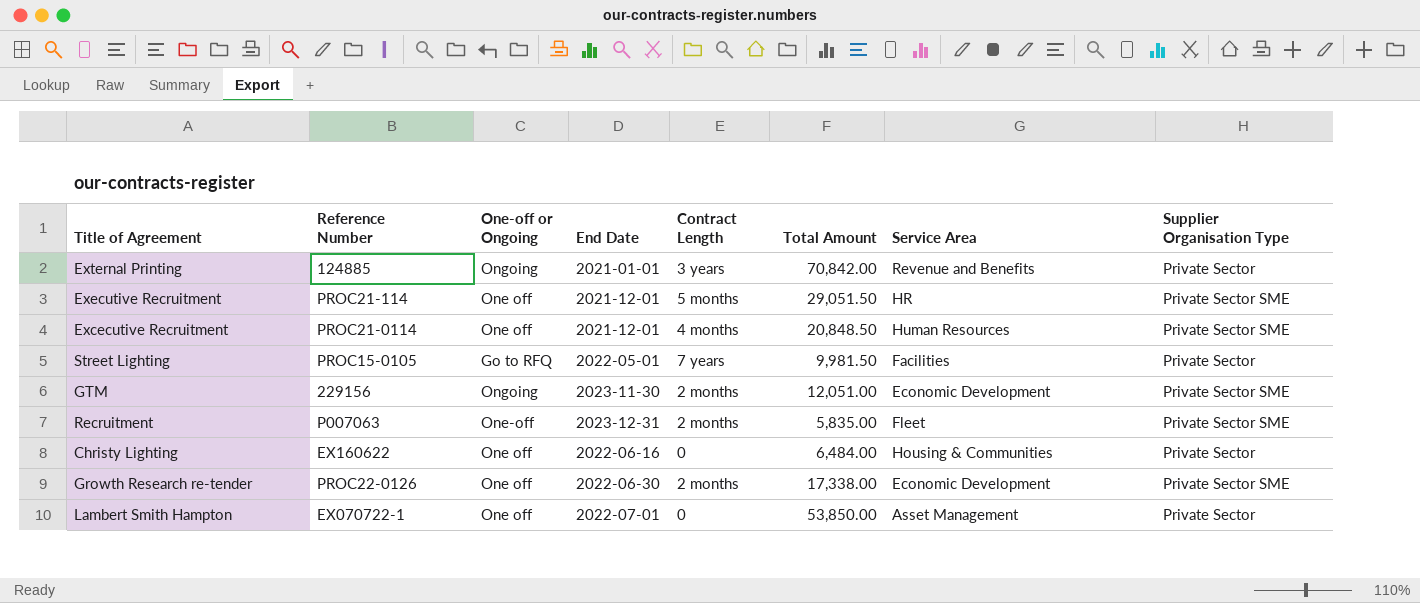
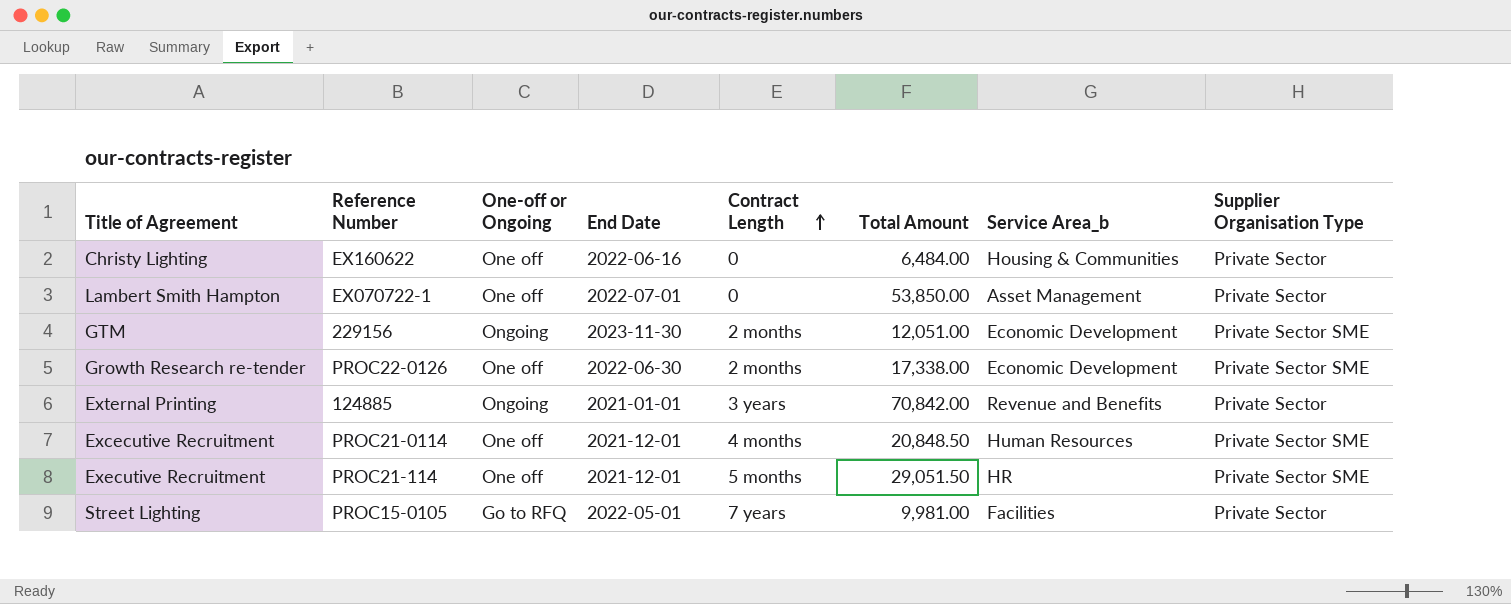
row order: none -> Contract Length ascending
column name: Service Area -> Service Area_b
row Recruitment: P007063 | One-off | 2023-12-31 | 2 months | 5,835.00 | Fleet | Private Sector SME -> none
Street Lighting | Total Amount: 9,981.50 -> 9,981.00

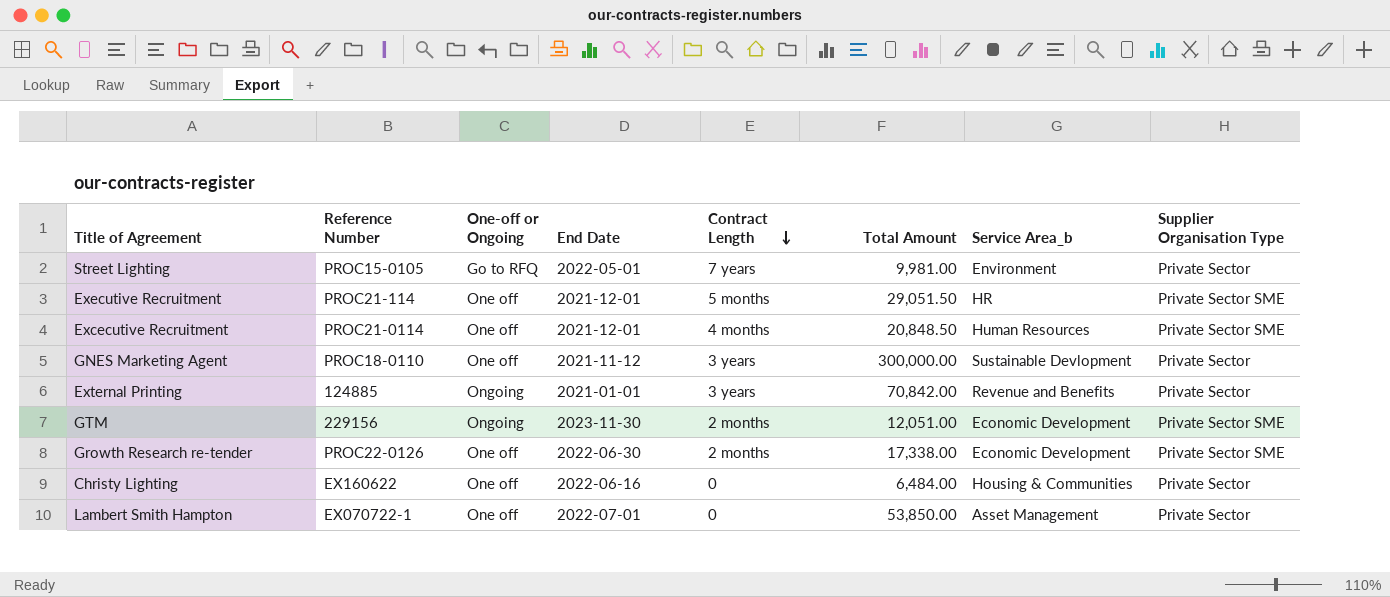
row order: Contract Length ascending -> Contract Length descending
Street Lighting | Service Area_b: Facilities -> Environment
row GNES Marketing Agent: none -> PROC18-0110 | One off | 2021-11-12 | 3 years | 300,000.00 | Sustainable Devlopment | Private Sector

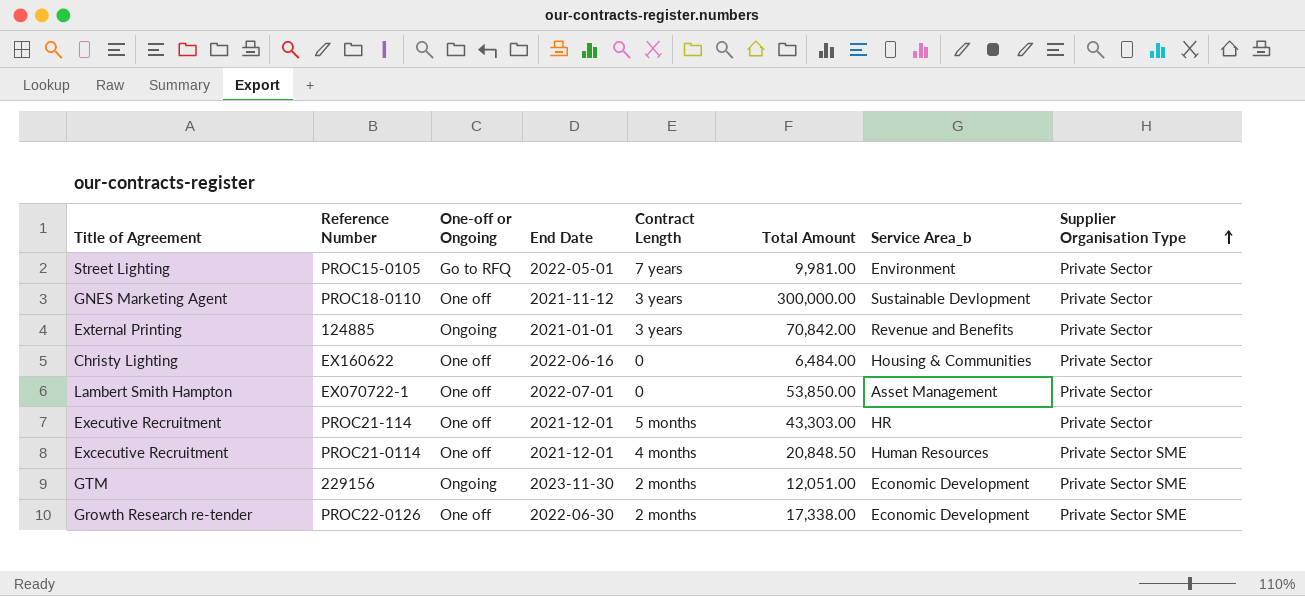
row order: Contract Length descending -> Supplier Organisation Type ascending
Executive Recruitment | Total Amount: 29,051.50 -> 43,303.00
Executive Recruitment | Supplier Organisation Type: Private Sector SME -> Private Sector

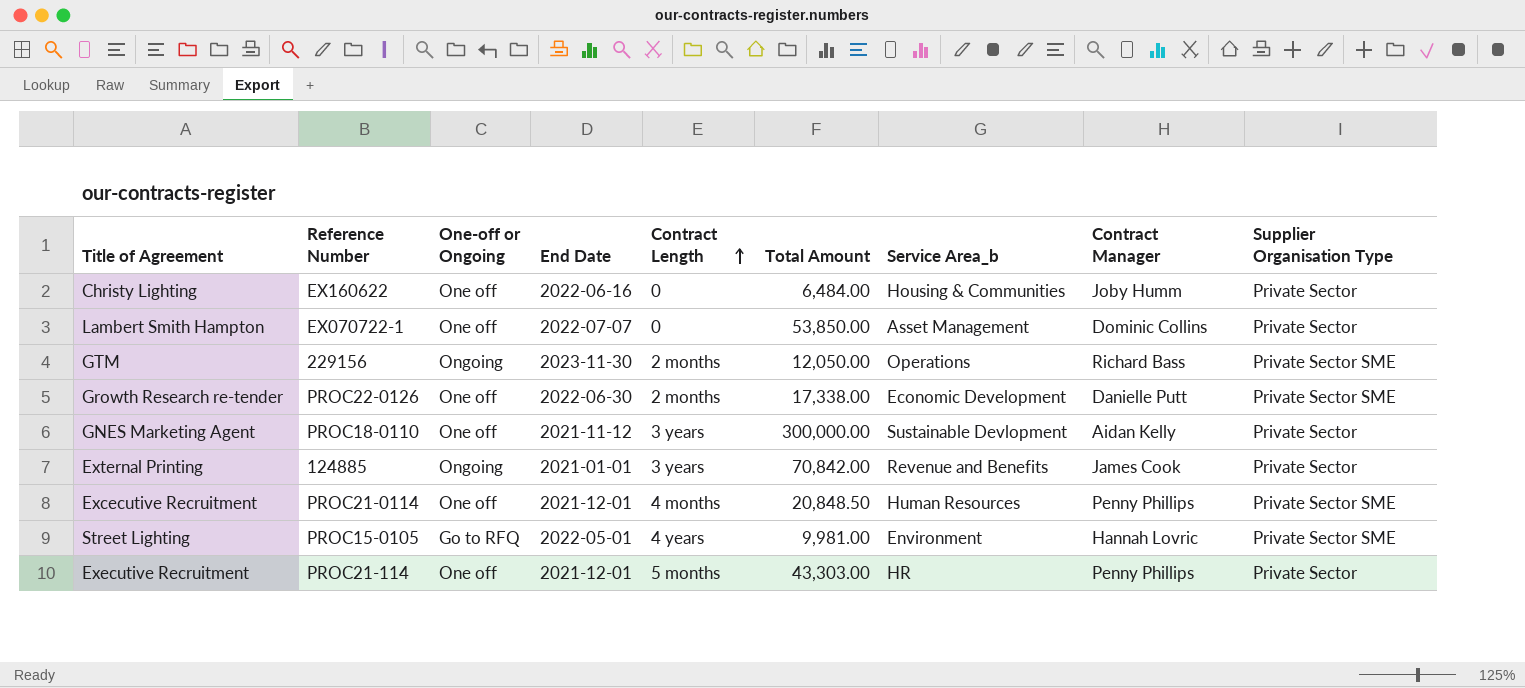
row order: Supplier Organisation Type ascending -> Contract Length ascending
column Contract Manager | position: none -> 8
Lambert Smith Hampton | End Date: 2022-07-01 -> 2022-07-07
GTM | Total Amount: 12,051.00 -> 12,050.00
GTM | Service Area_b: Economic Development -> Operations
Street Lighting | Contract Length: 7 years -> 4 years
Street Lighting | Supplier Organisation Type: Private Sector -> Private Sector SME

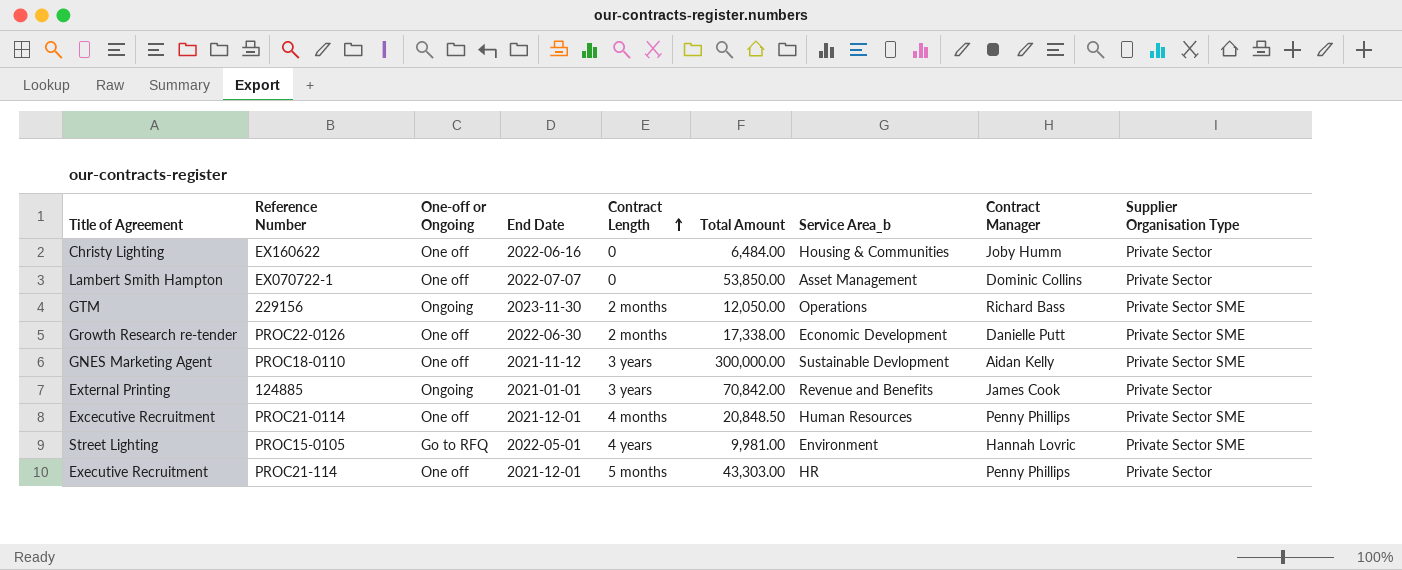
GNES Marketing Agent | Supplier Organisation Type: Private Sector -> Private Sector SME

